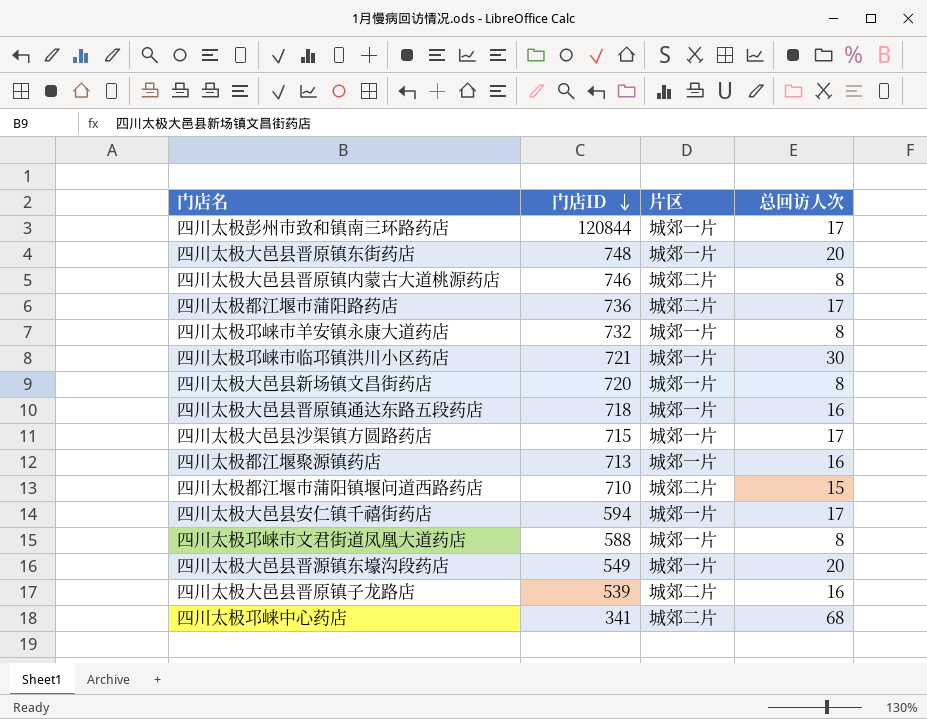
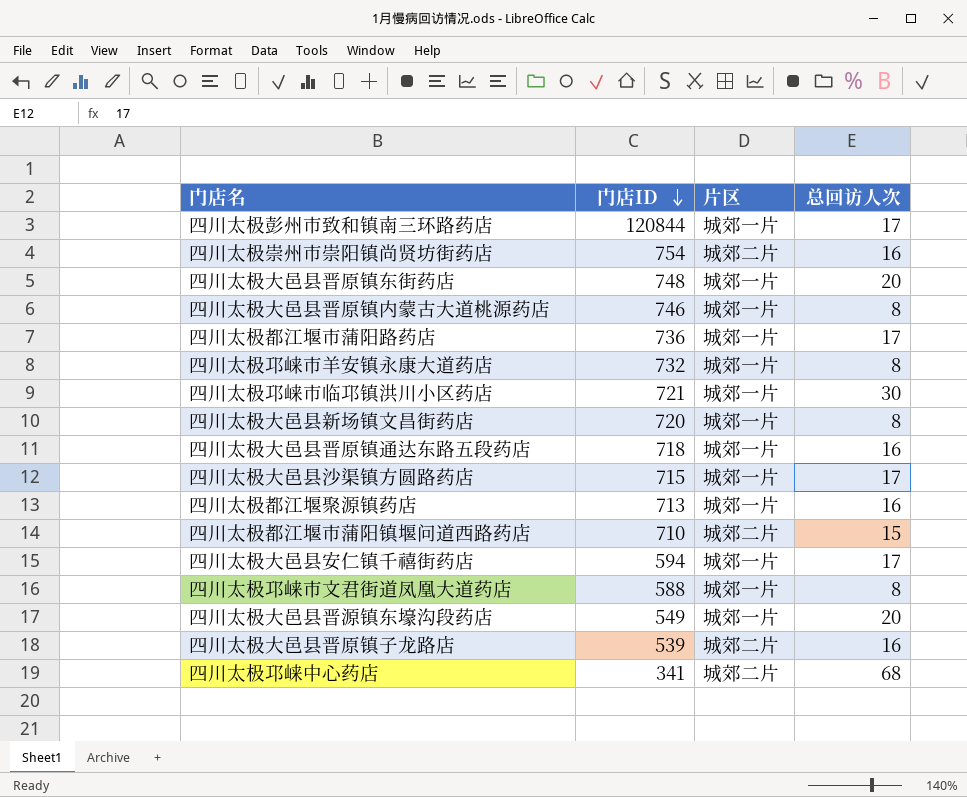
row 四川太极崇州市崇阳镇尚贤坊街药店: none -> 754 | 城郊二片 | 16
四川太极大邑县晋原镇内蒙古大道桃源药店 | 片区: 城郊二片 -> 城郊一片
四川太极都江堰市蒲阳路药店 | 片区: 城郊二片 -> 城郊一片

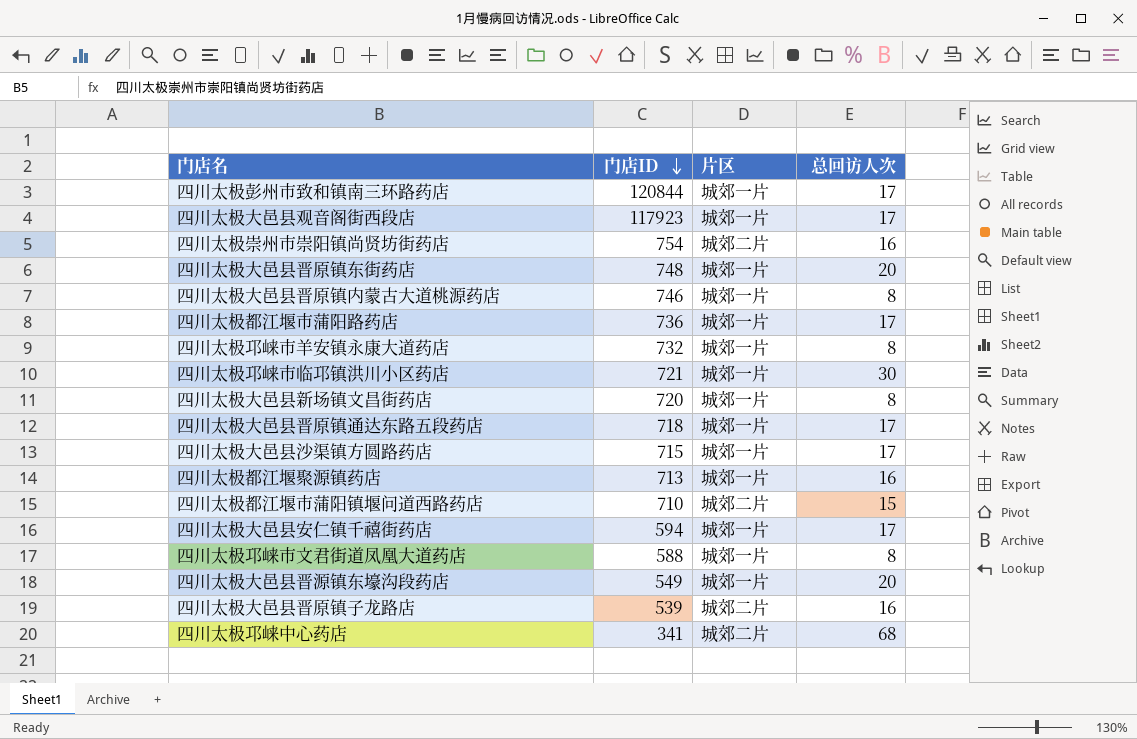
row 四川太极大邑县观音阁街西段店: none -> 117923 | 城郊一片 | 17
四川太极大邑县晋原镇通达东路五段药店 | 总回访人次: 16 -> 17

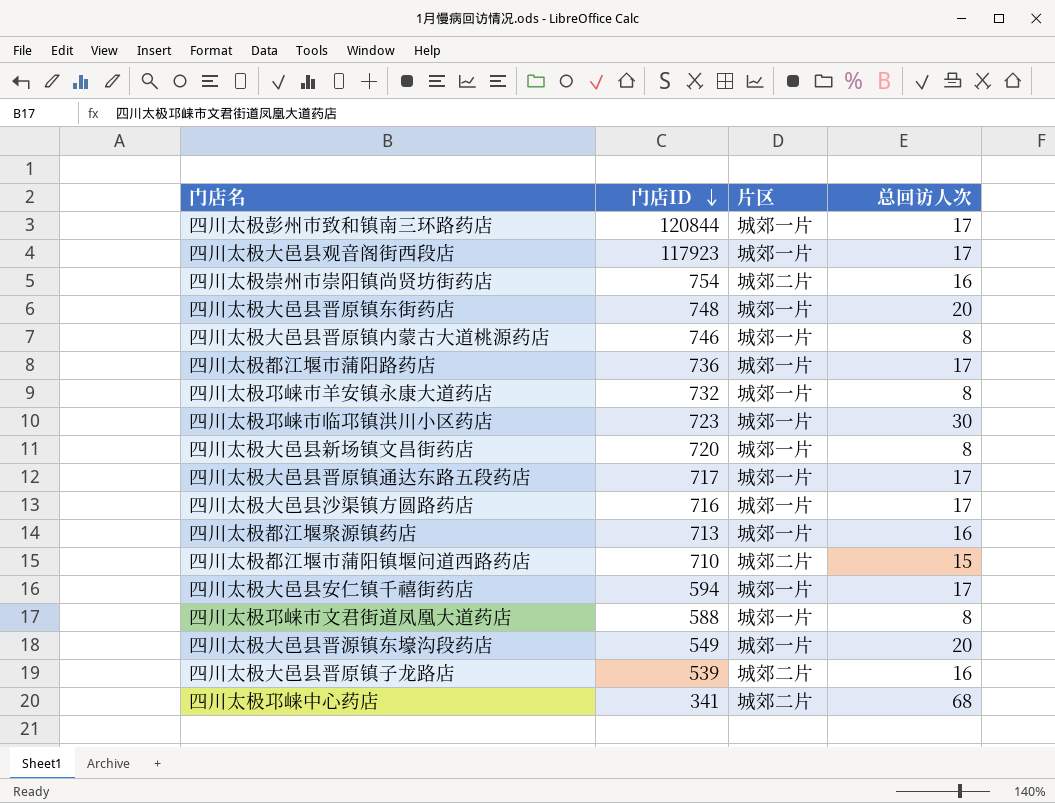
四川太极邛崃市临邛镇洪川小区药店 | 门店ID: 721 -> 723
四川太极大邑县晋原镇通达东路五段药店 | 门店ID: 718 -> 717
四川太极大邑县沙渠镇方圆路药店 | 门店ID: 715 -> 716

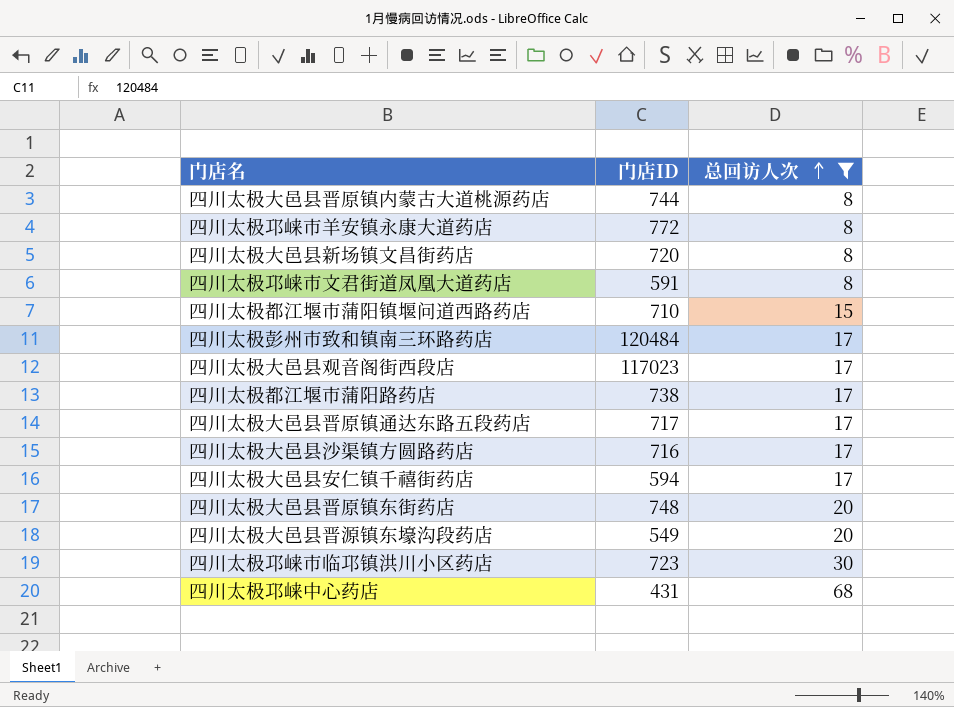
filter: none -> 总回访人次 != 16
row order: 门店ID descending -> 总回访人次 ascending
column 片区 | position: 3 -> none
四川太极大邑县晋原镇内蒙古大道桃源药店 | 门店ID: 746 -> 744
四川太极邛崃市羊安镇永康大道药店 | 门店ID: 732 -> 772
四川太极邛崃市文君街道凤凰大道药店 | 门店ID: 588 -> 591
四川太极彭州市致和镇南三环路药店 | 门店ID: 120844 -> 120484
四川太极大邑县观音阁街西段店 | 门店ID: 117923 -> 117023
四川太极都江堰市蒲阳路药店 | 门店ID: 736 -> 738
四川太极邛崃中心药店 | 门店ID: 341 -> 431

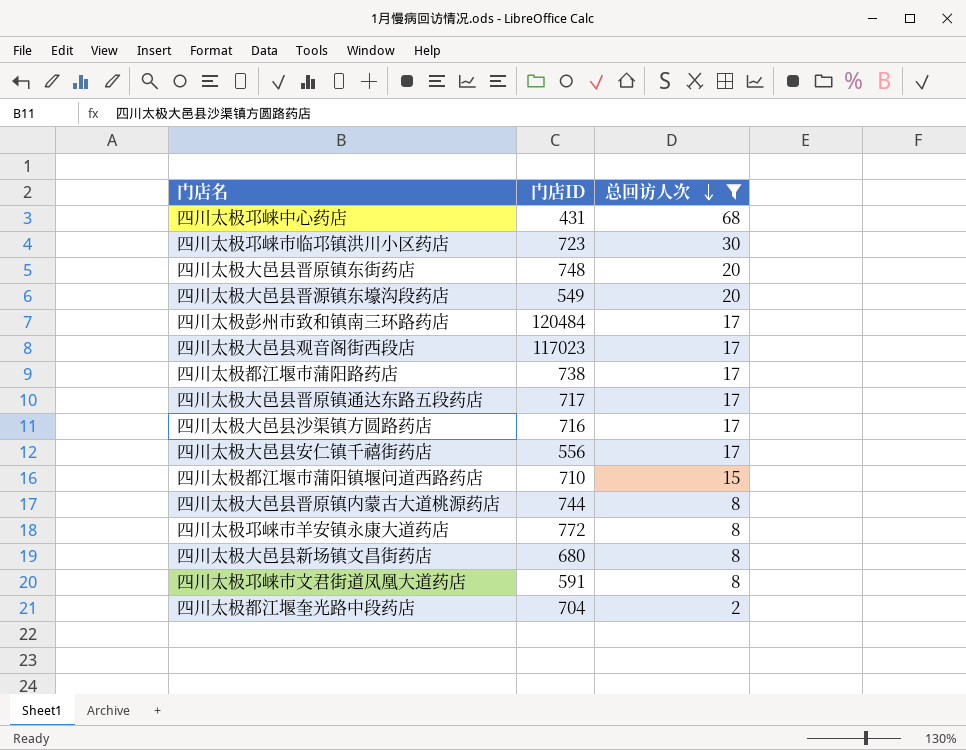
row order: 总回访人次 ascending -> 总回访人次 descending
四川太极大邑县安仁镇千禧街药店 | 门店ID: 594 -> 556
四川太极大邑县新场镇文昌街药店 | 门店ID: 720 -> 680
row 四川太极都江堰奎光路中段药店: none -> 704 | 2

